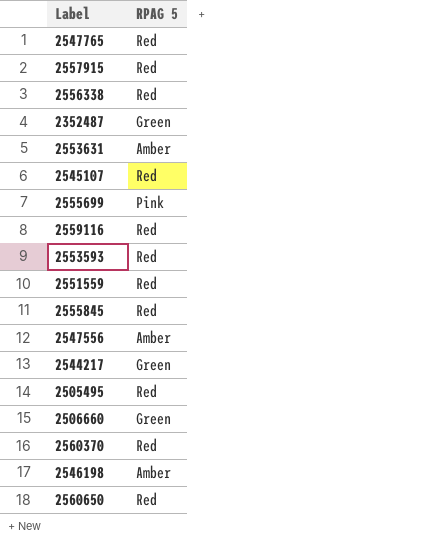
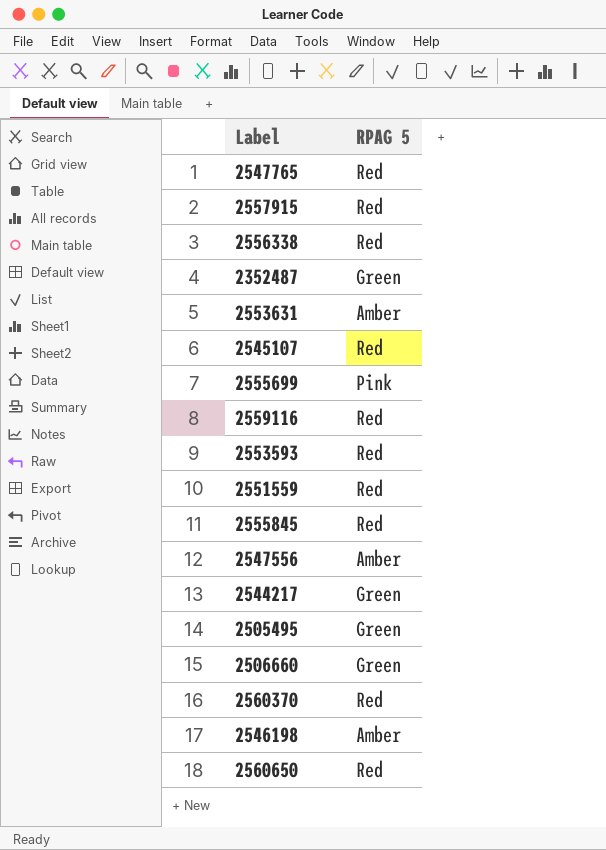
2505495 | RPAG 5: Red -> Green

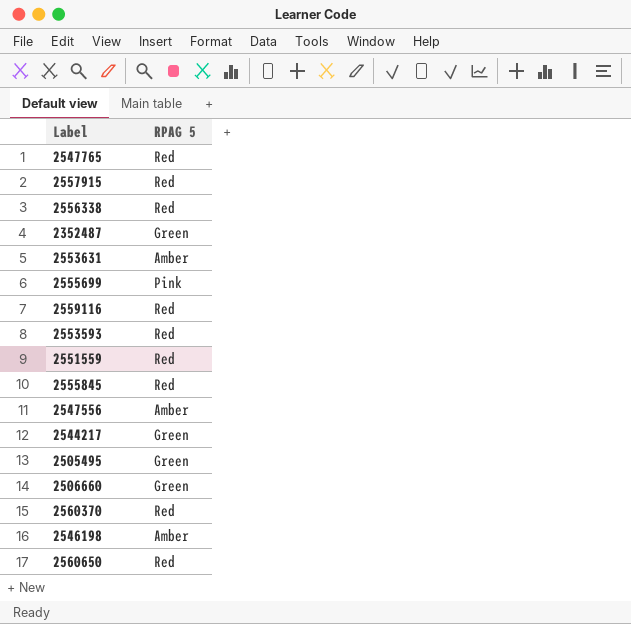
row 2545107: Red -> none

